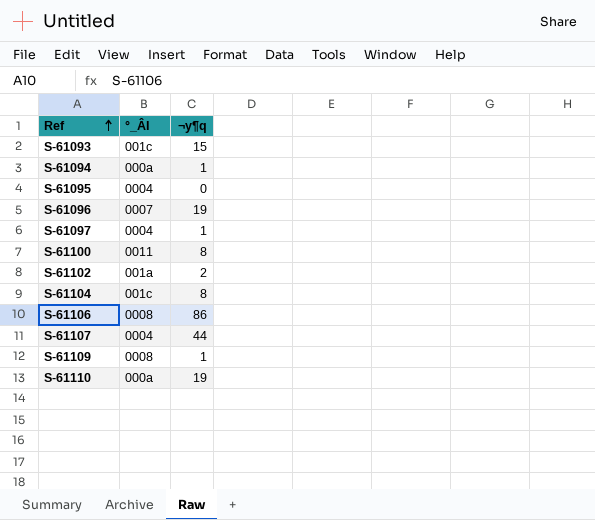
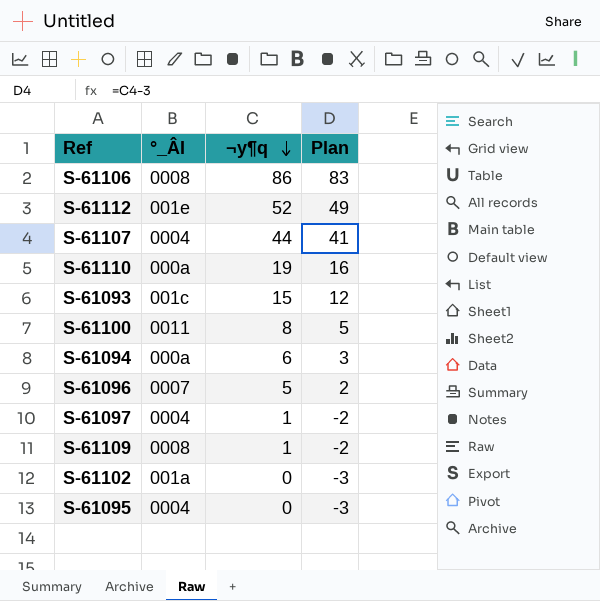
row order: Ref ascending -> ¬y¶q descending
column Plan | formula: none -> [¬y¶q] - 3
row S-61104: 001c | 8 -> none
row S-61112: none -> 001e | 52 | 49
S-61094 | ¬y¶q: 1 -> 6
S-61096 | ¬y¶q: 19 -> 5
S-61102 | ¬y¶q: 2 -> 0

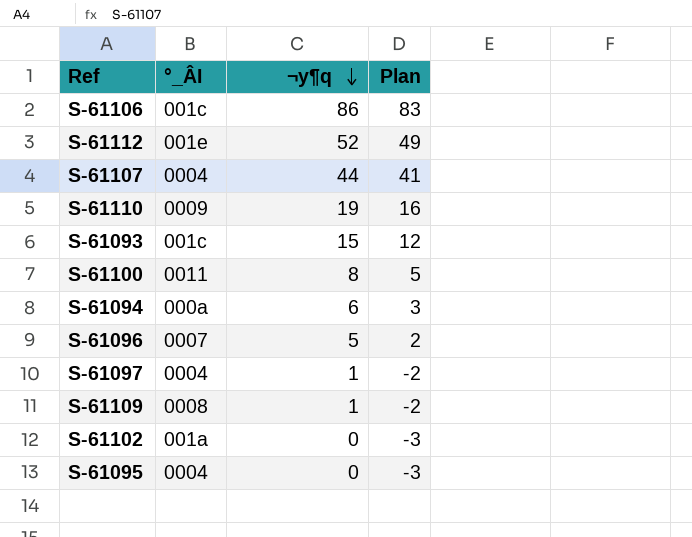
S-61106 | °_ÂI: 0008 -> 001c
S-61110 | °_ÂI: 000a -> 0009

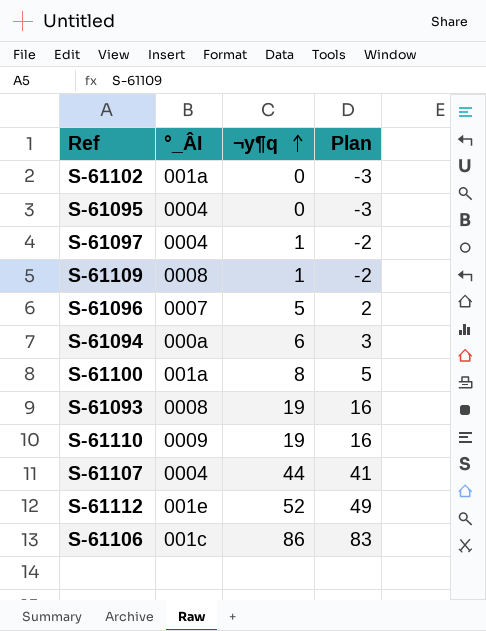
row order: ¬y¶q descending -> ¬y¶q ascending
S-61100 | °_ÂI: 0011 -> 001a
S-61093 | °_ÂI: 001c -> 0008
S-61093 | ¬y¶q: 15 -> 19
S-61093 | Plan: 12 -> 16

